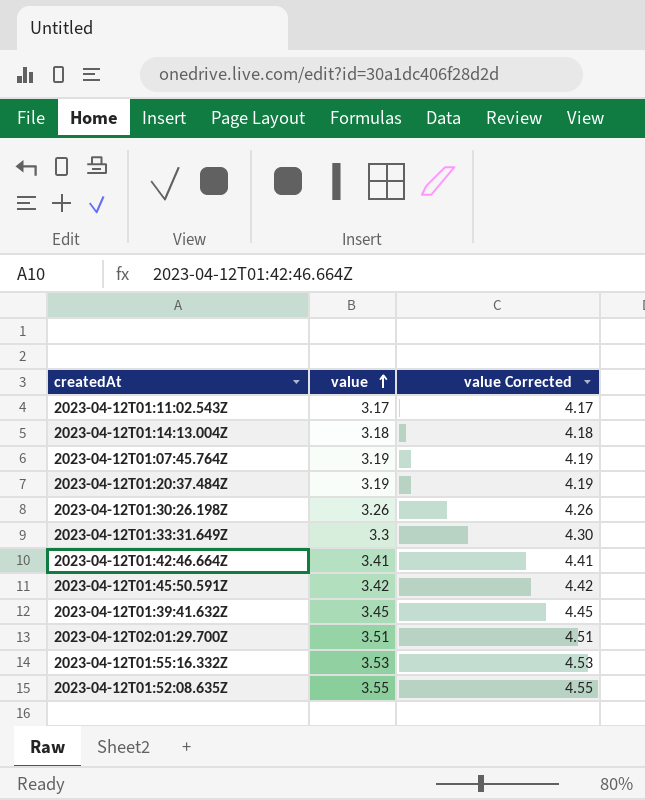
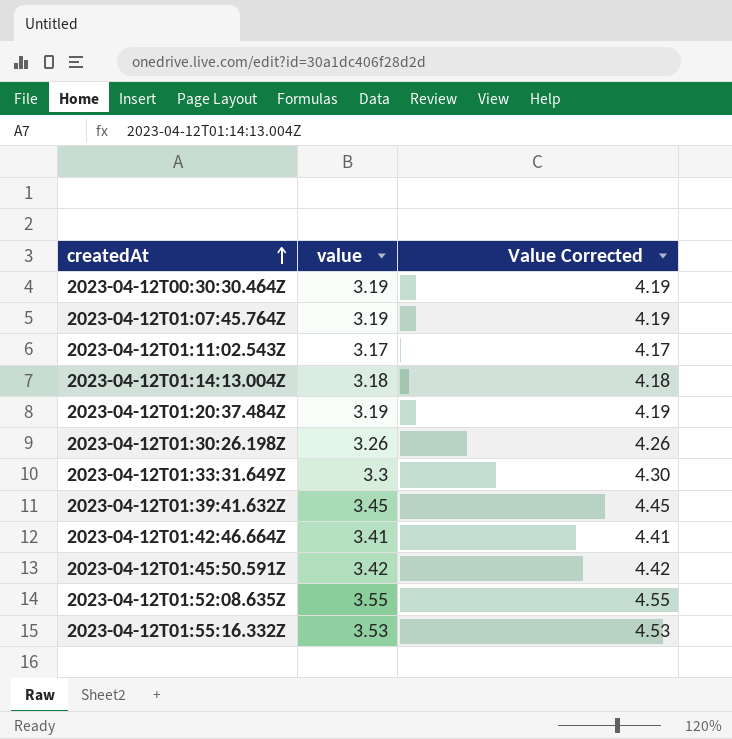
row order: value ascending -> createdAt ascending
column name: value Corrected -> Value Corrected
row 2023-04-12T02:01:29.700Z: 3.51 | 4.51 -> none
row 2023-04-12T00:30:30.464Z: none -> 3.19 | 4.19

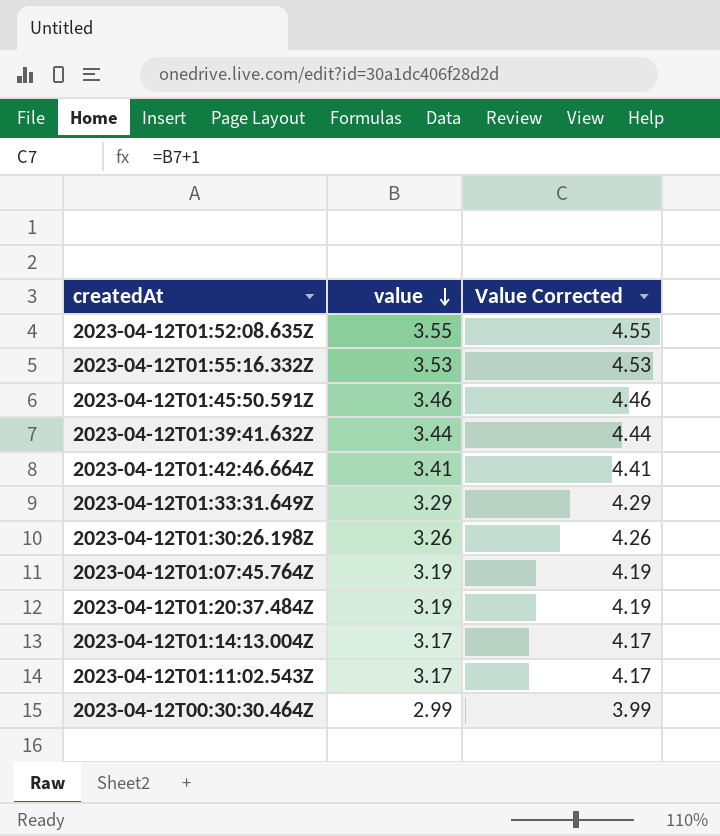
row order: createdAt ascending -> value descending
2023-04-12T01:45:50.591Z | value: 3.42 -> 3.46
2023-04-12T01:45:50.591Z | Value Corrected: 4.42 -> 4.46
2023-04-12T01:39:41.632Z | value: 3.45 -> 3.44
2023-04-12T01:39:41.632Z | Value Corrected: 4.45 -> 4.44
2023-04-12T01:33:31.649Z | value: 3.3 -> 3.29
2023-04-12T01:33:31.649Z | Value Corrected: 4.30 -> 4.29
2023-04-12T01:14:13.004Z | value: 3.18 -> 3.17
2023-04-12T01:14:13.004Z | Value Corrected: 4.18 -> 4.17
2023-04-12T00:30:30.464Z | value: 3.19 -> 2.99
2023-04-12T00:30:30.464Z | Value Corrected: 4.19 -> 3.99

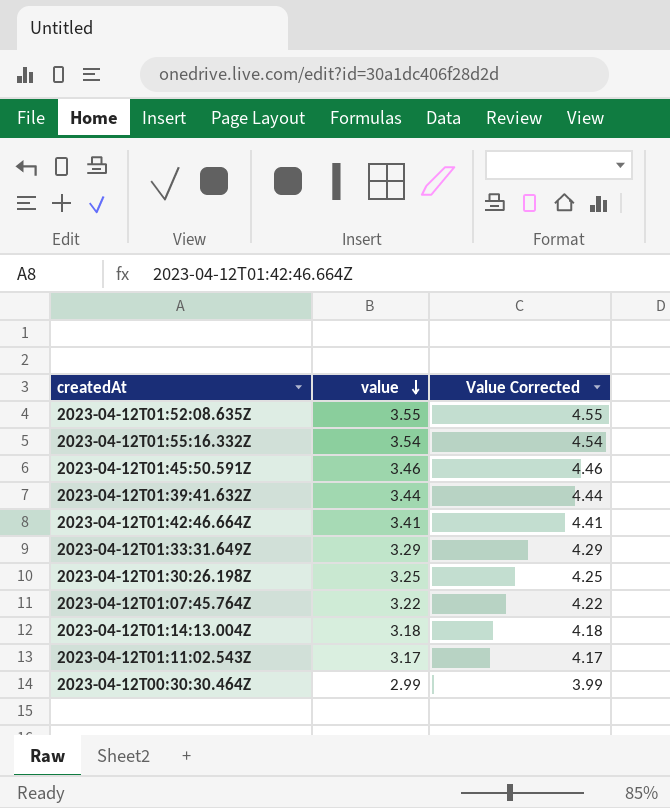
row 2023-04-12T01:20:37.484Z: 3.19 | 4.19 -> none
2023-04-12T01:55:16.332Z | value: 3.53 -> 3.54
2023-04-12T01:55:16.332Z | Value Corrected: 4.53 -> 4.54
2023-04-12T01:30:26.198Z | value: 3.26 -> 3.25
2023-04-12T01:30:26.198Z | Value Corrected: 4.26 -> 4.25
2023-04-12T01:07:45.764Z | value: 3.19 -> 3.22
2023-04-12T01:07:45.764Z | Value Corrected: 4.19 -> 4.22
2023-04-12T01:14:13.004Z | value: 3.17 -> 3.18
2023-04-12T01:14:13.004Z | Value Corrected: 4.17 -> 4.18

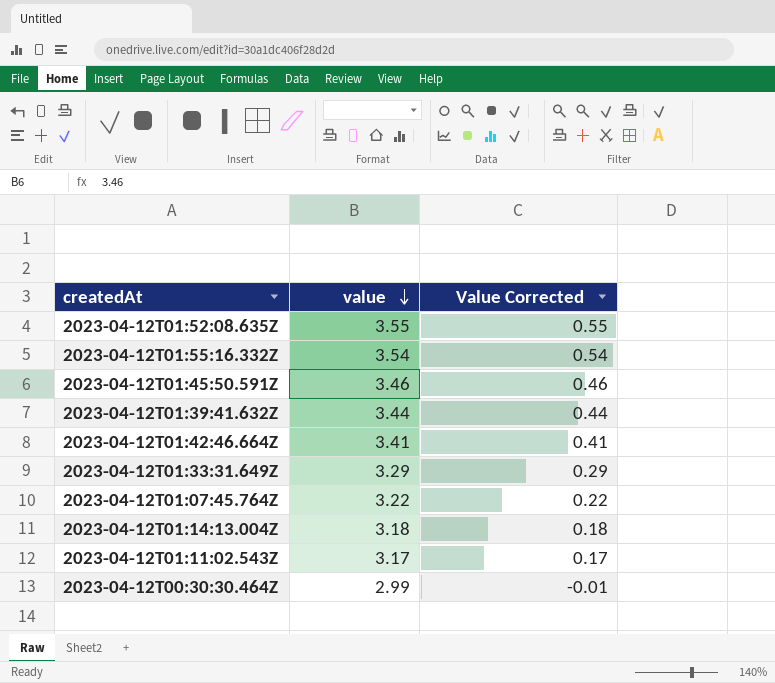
column Value Corrected | formula: [value] + 1 -> [value] - 3
row 2023-04-12T01:30:26.198Z: 3.25 | 4.25 -> none

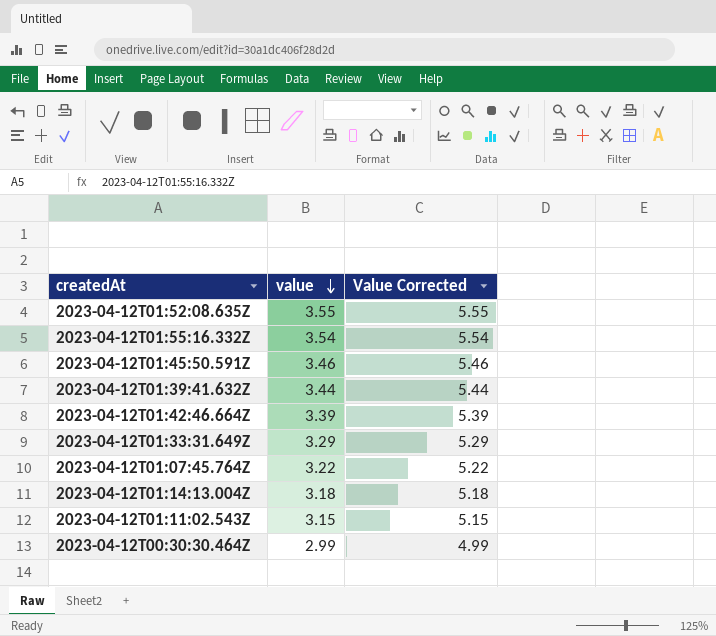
column Value Corrected | formula: [value] - 3 -> [value] + 2
2023-04-12T01:42:46.664Z | value: 3.41 -> 3.39
2023-04-12T01:11:02.543Z | value: 3.17 -> 3.15

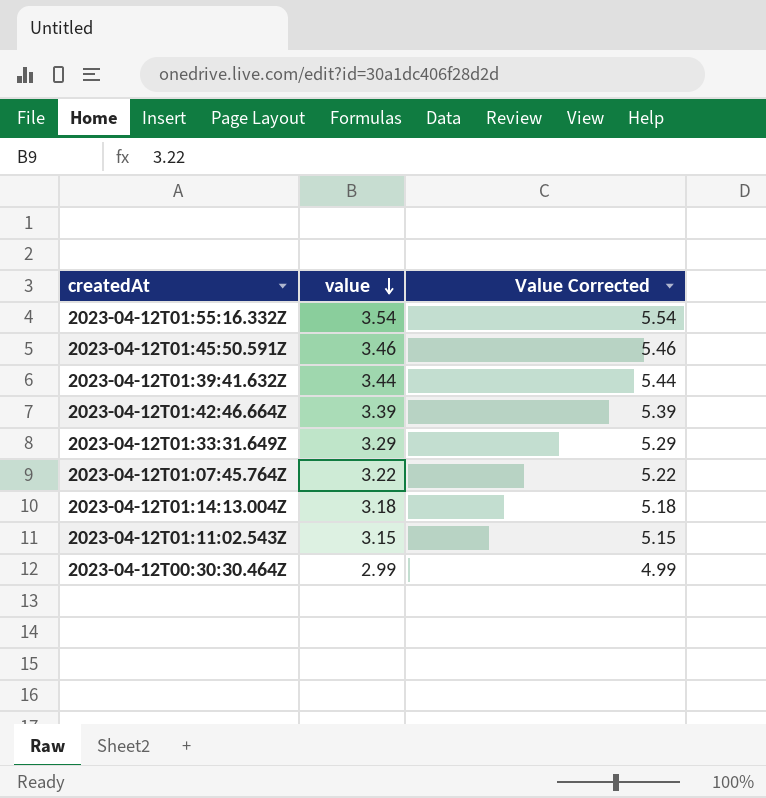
row 2023-04-12T01:52:08.635Z: 3.55 | 5.55 -> none

